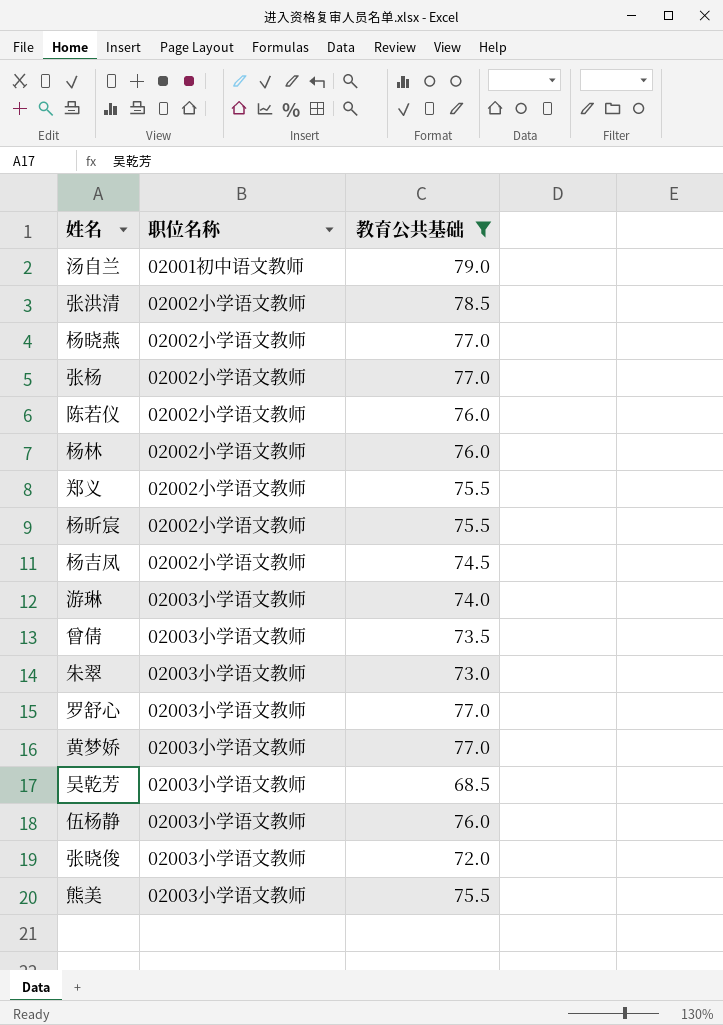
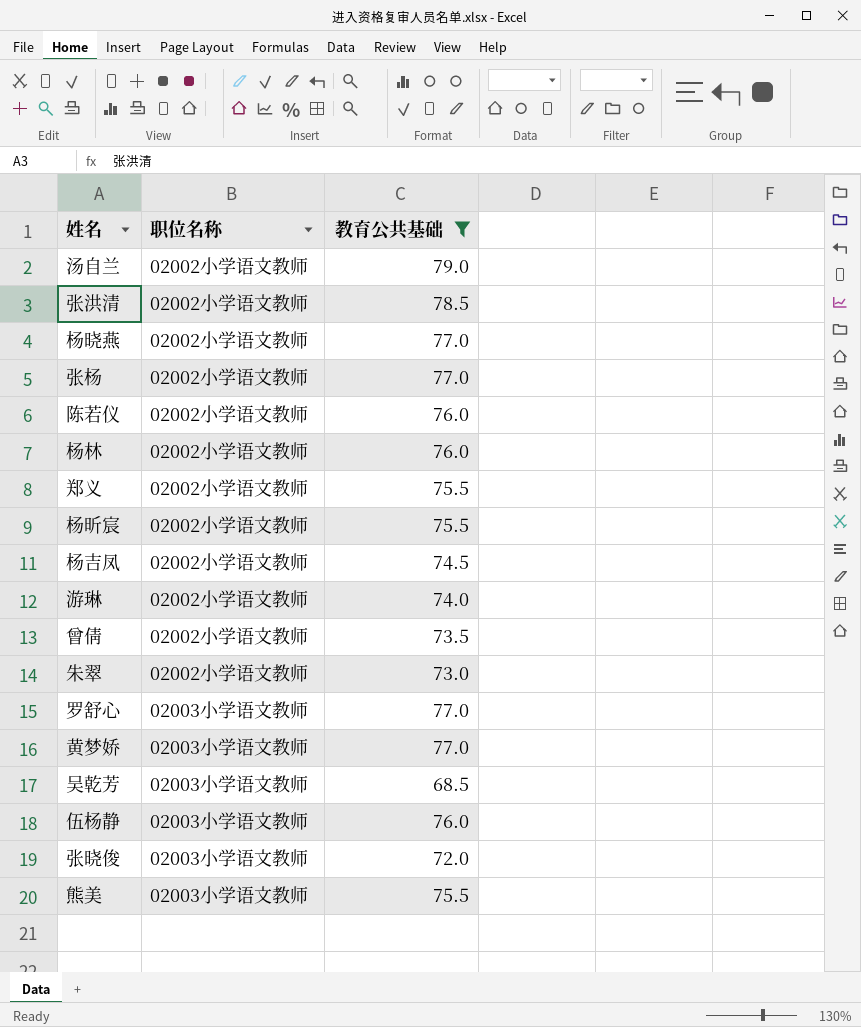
汤自兰 | 职位名称: 02001初中语文教师 -> 02002小学语文教师
游琳 | 职位名称: 02003小学语文教师 -> 02002小学语文教师
曾倩 | 职位名称: 02003小学语文教师 -> 02002小学语文教师
朱翠 | 职位名称: 02003小学语文教师 -> 02002小学语文教师

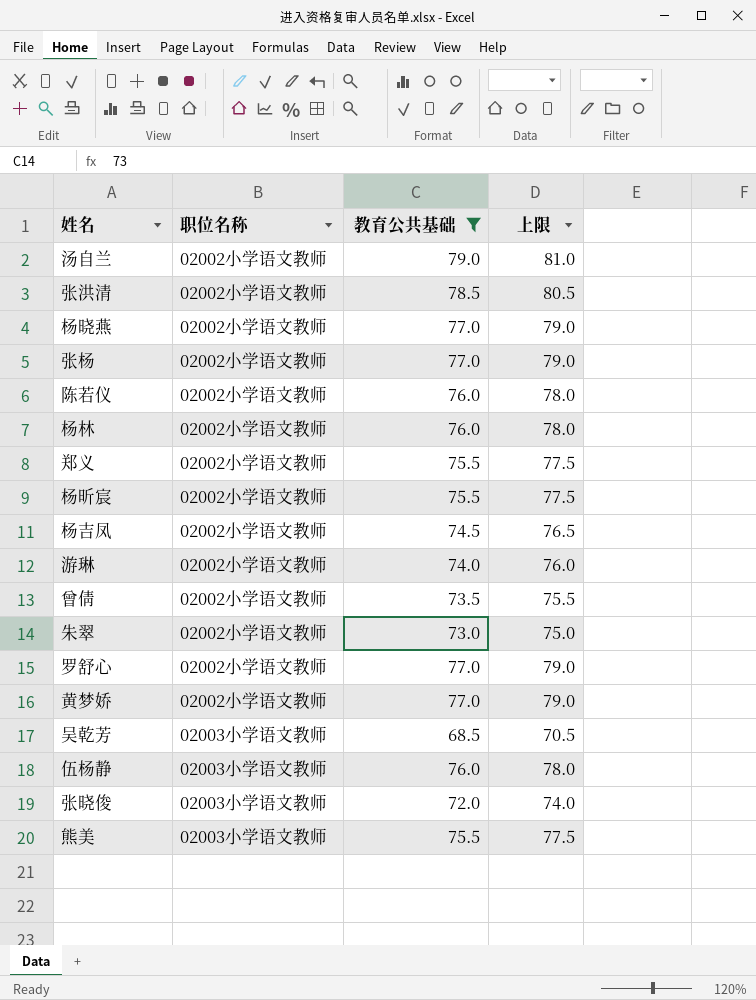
column 上限 | formula: none -> [教育公共基础] + 2
罗舒心 | 职位名称: 02003小学语文教师 -> 02002小学语文教师
黄梦娇 | 职位名称: 02003小学语文教师 -> 02002小学语文教师

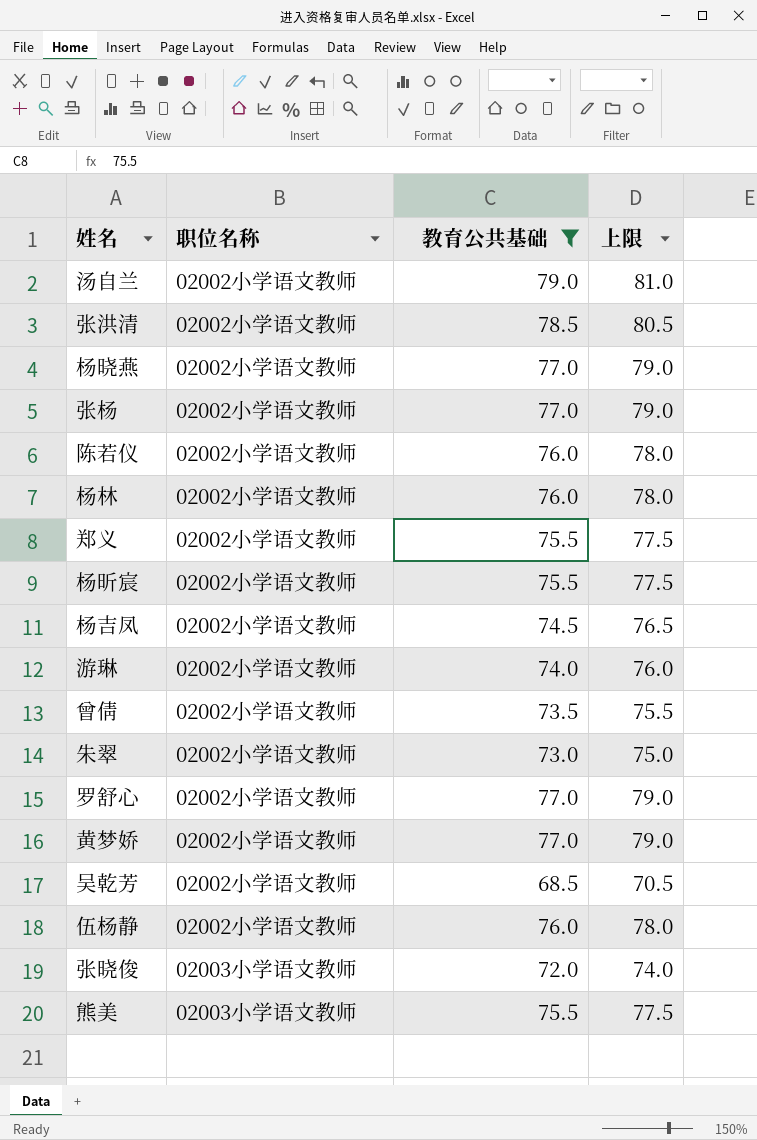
吴乾芳 | 职位名称: 02003小学语文教师 -> 02002小学语文教师
伍杨静 | 职位名称: 02003小学语文教师 -> 02002小学语文教师

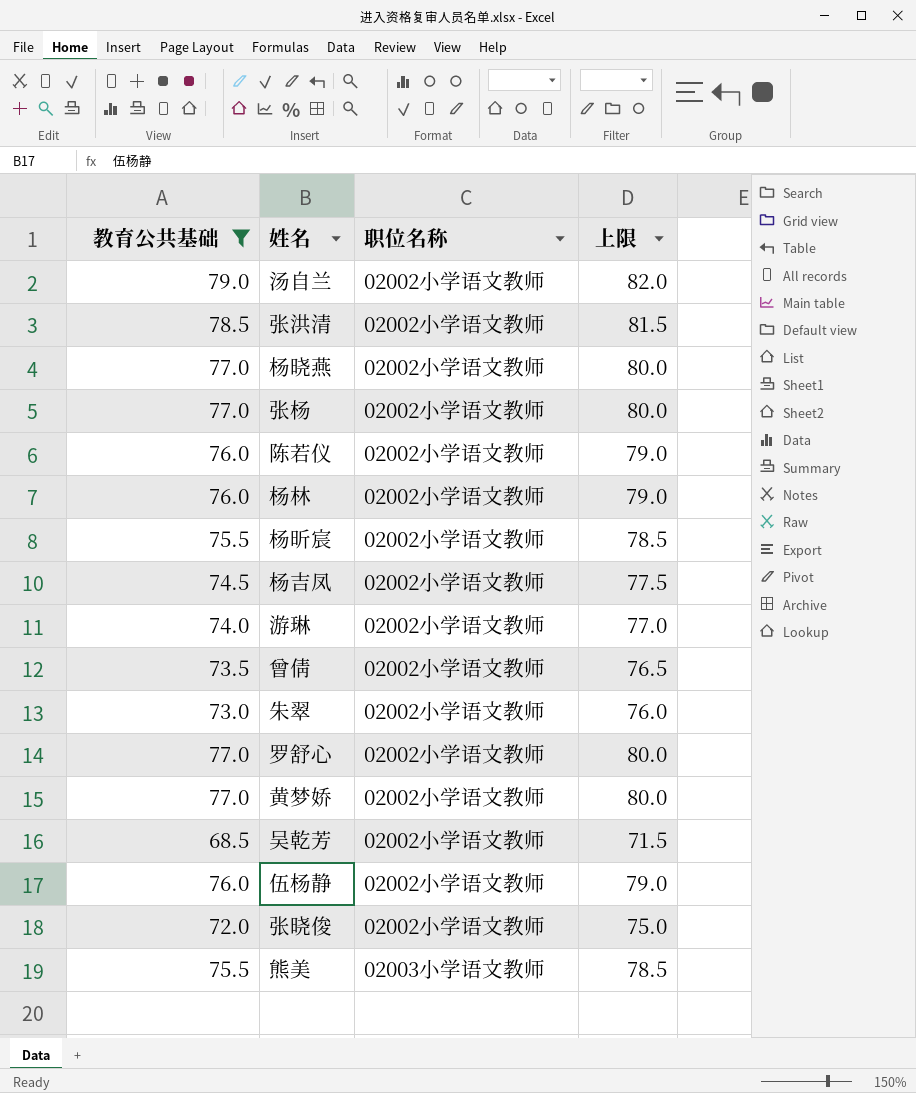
column 教育公共基础 | position: 3 -> 1
column 上限 | formula: [教育公共基础] + 2 -> [教育公共基础] + 3
row 郑义: 02002小学语文教师 | 75.5 | 77.5 -> none
张晓俊 | 职位名称: 02003小学语文教师 -> 02002小学语文教师

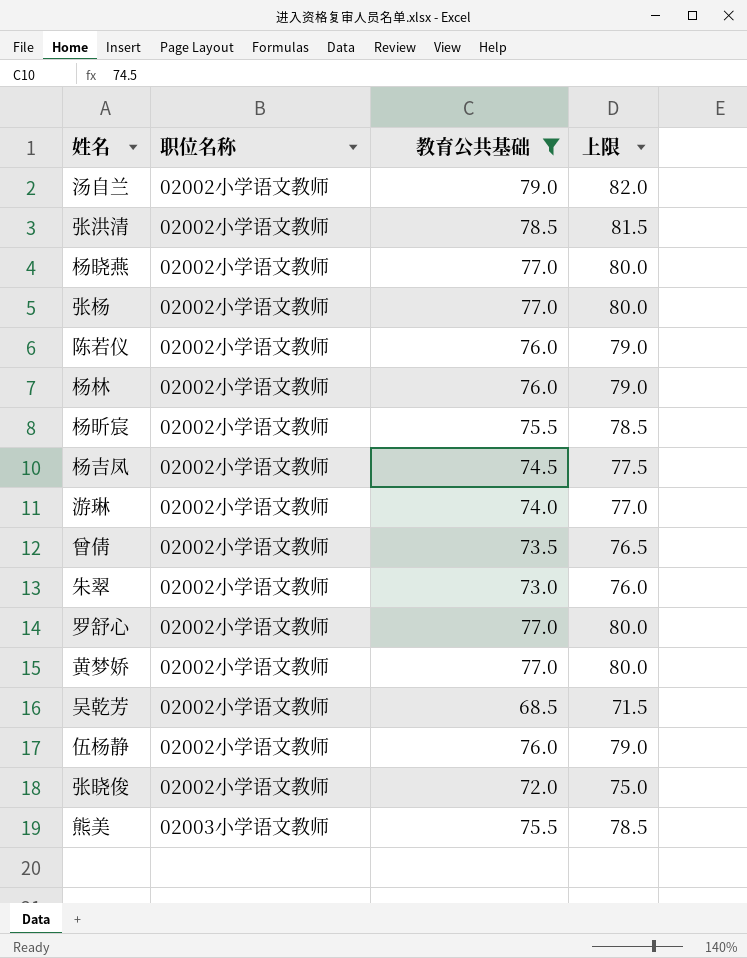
column 教育公共基础 | position: 1 -> 3

